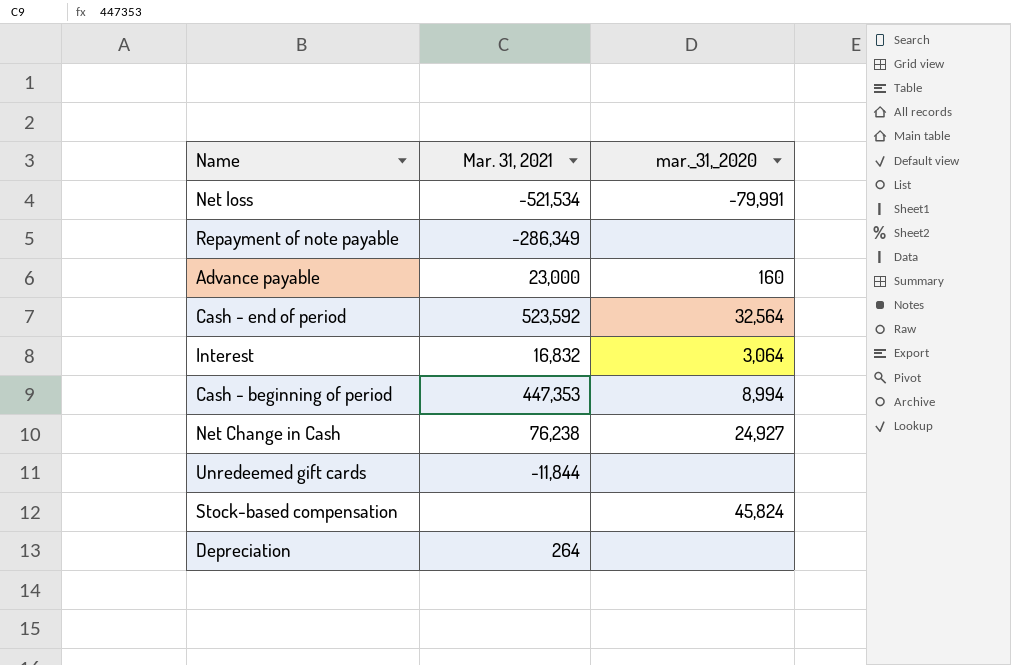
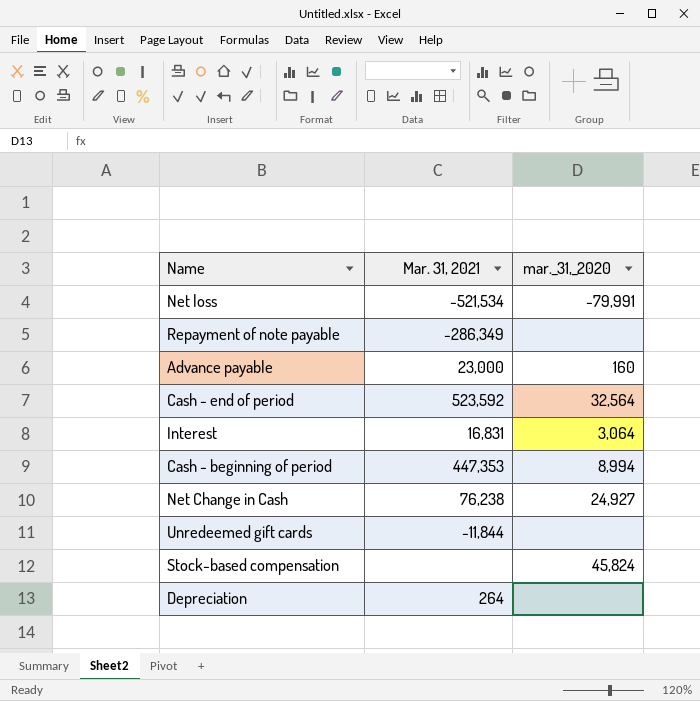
Interest | Mar. 31, 2021: 16,832 -> 16,831

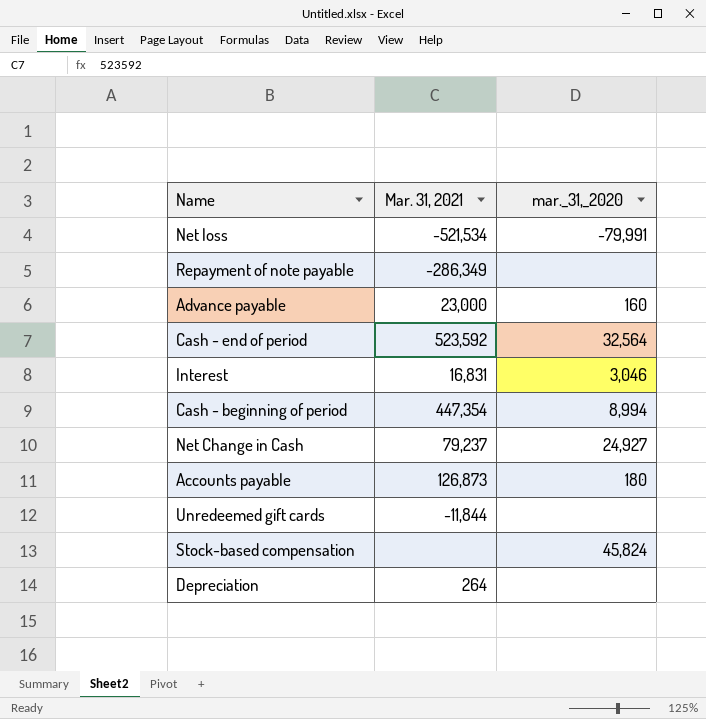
Interest | mar._31,_2020: 3,064 -> 3,046
Cash - beginning of period | Mar. 31, 2021: 447,353 -> 447,354
Net Change in Cash | Mar. 31, 2021: 76,238 -> 79,237
row Accounts payable: none -> 126,873 | 180

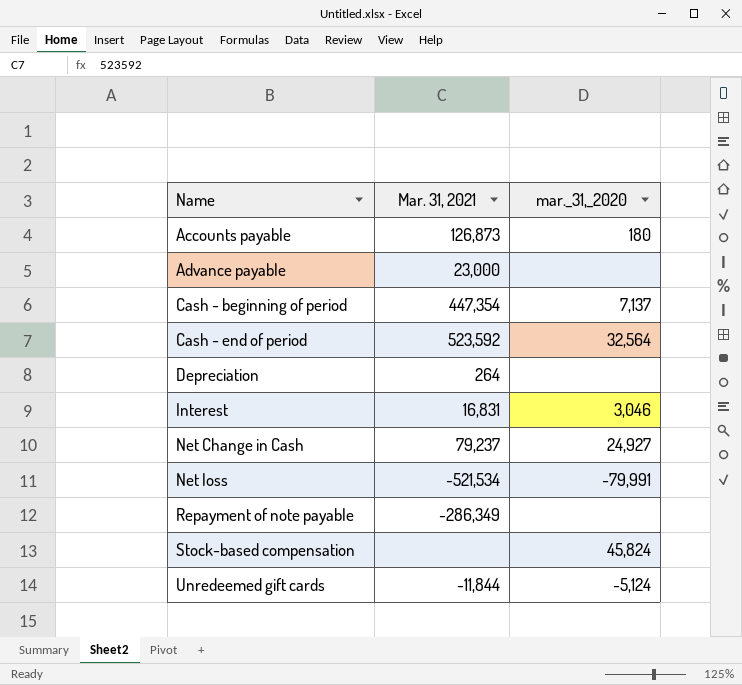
row order: none -> Name ascending
Advance payable | mar._31,_2020: 160 -> none
Cash - beginning of period | mar._31,_2020: 8,994 -> 7,137
Unredeemed gift cards | mar._31,_2020: none -> -5,124

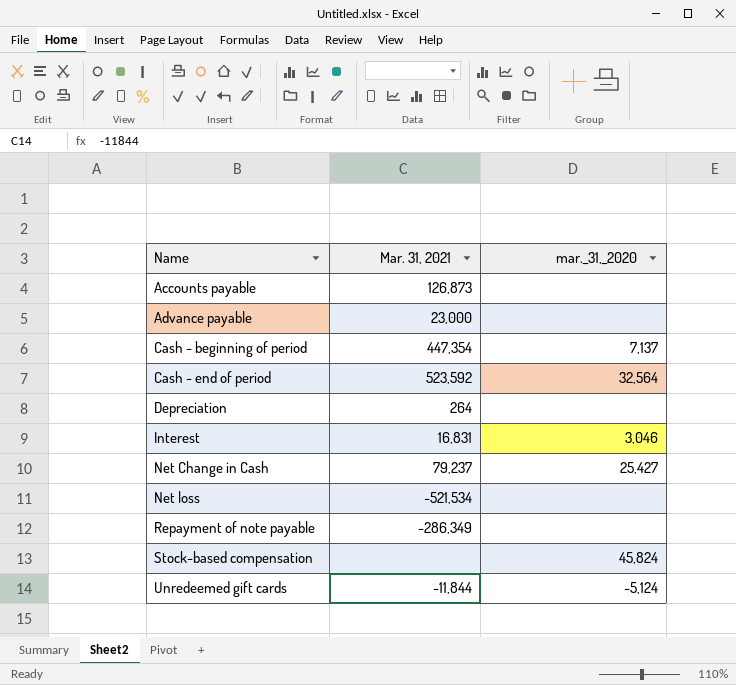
Accounts payable | mar._31,_2020: 180 -> none
Net Change in Cash | mar._31,_2020: 24,927 -> 25,427
Net loss | mar._31,_2020: -79,991 -> none

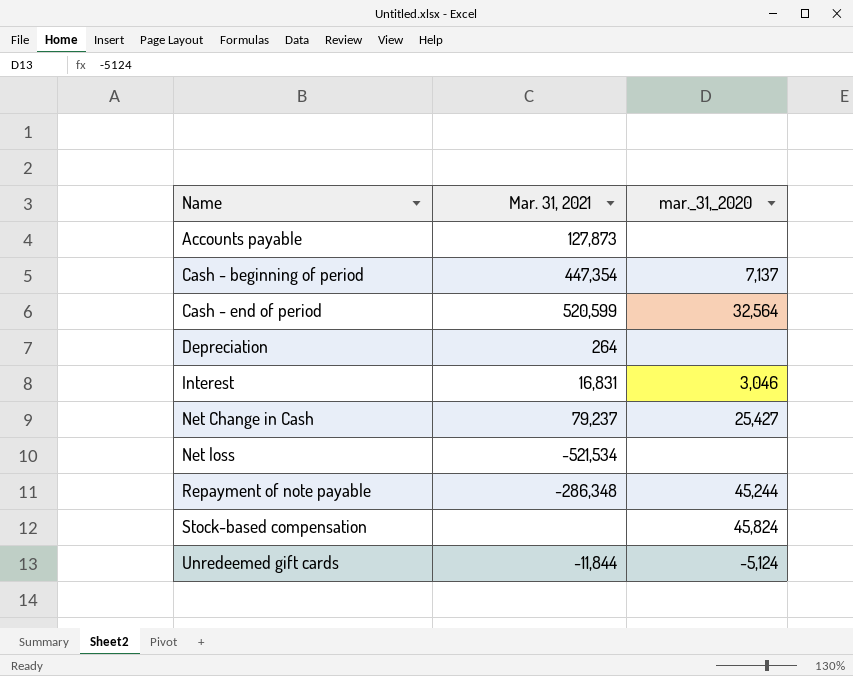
row Advance payable: 23,000 | none -> none
Accounts payable | Mar. 31, 2021: 126,873 -> 127,873
Cash - end of period | Mar. 31, 2021: 523,592 -> 520,599
Repayment of note payable | Mar. 31, 2021: -286,349 -> -286,348
Repayment of note payable | mar._31,_2020: none -> 45,244

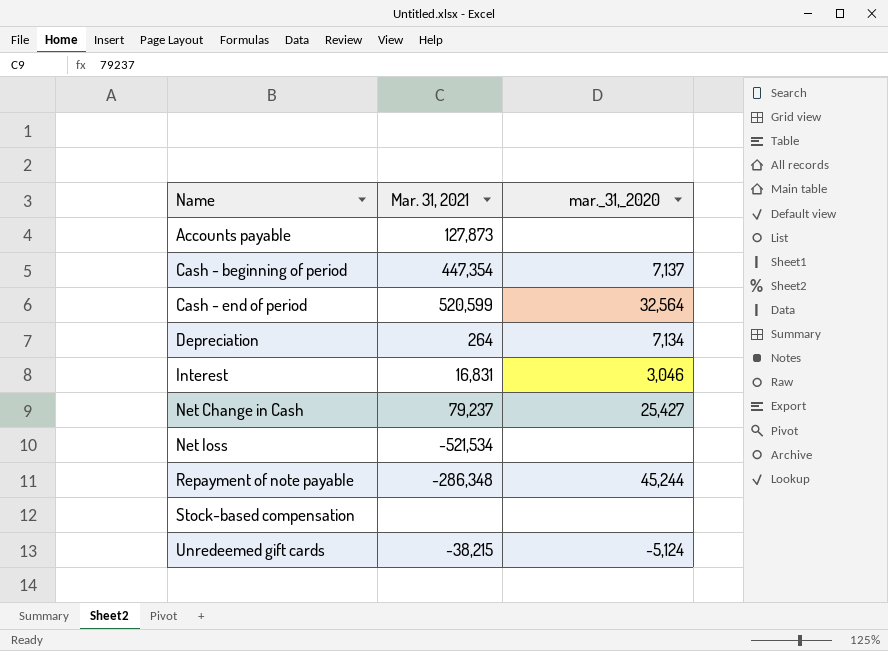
Depreciation | mar._31,_2020: none -> 7,134
Stock-based compensation | mar._31,_2020: 45,824 -> none
Unredeemed gift cards | Mar. 31, 2021: -11,844 -> -38,215

